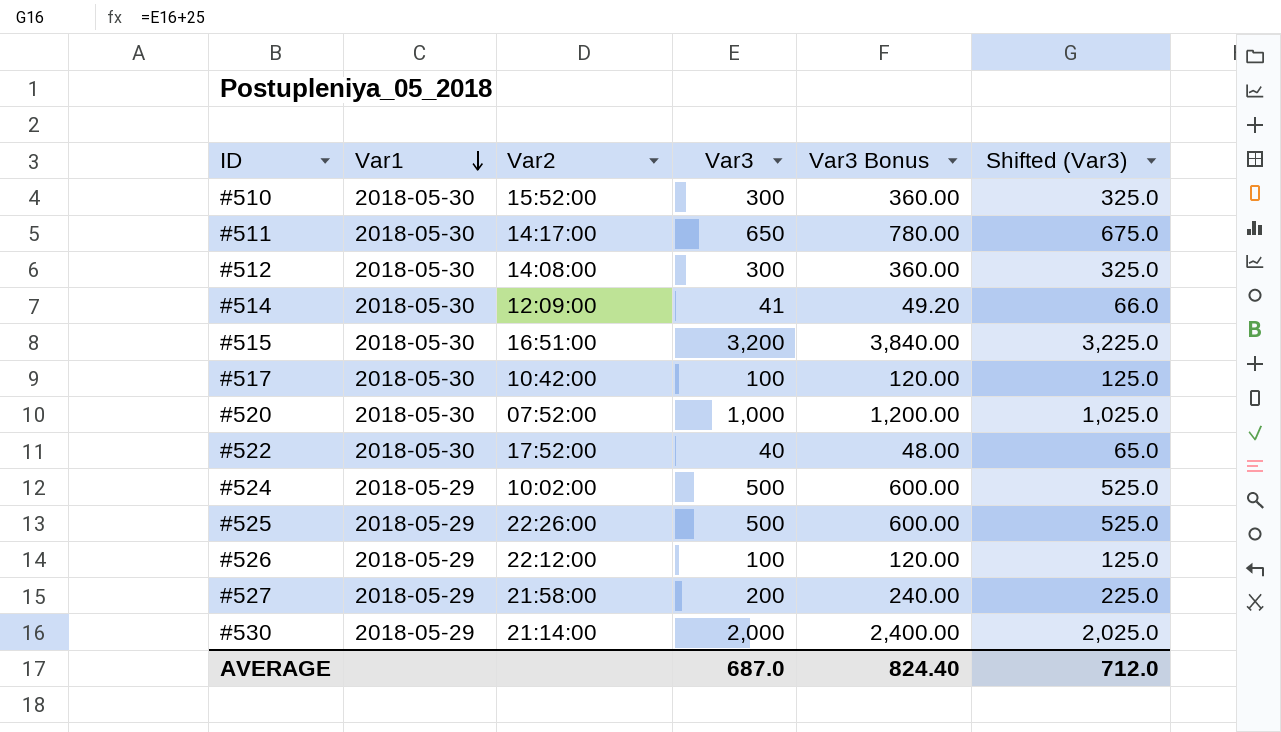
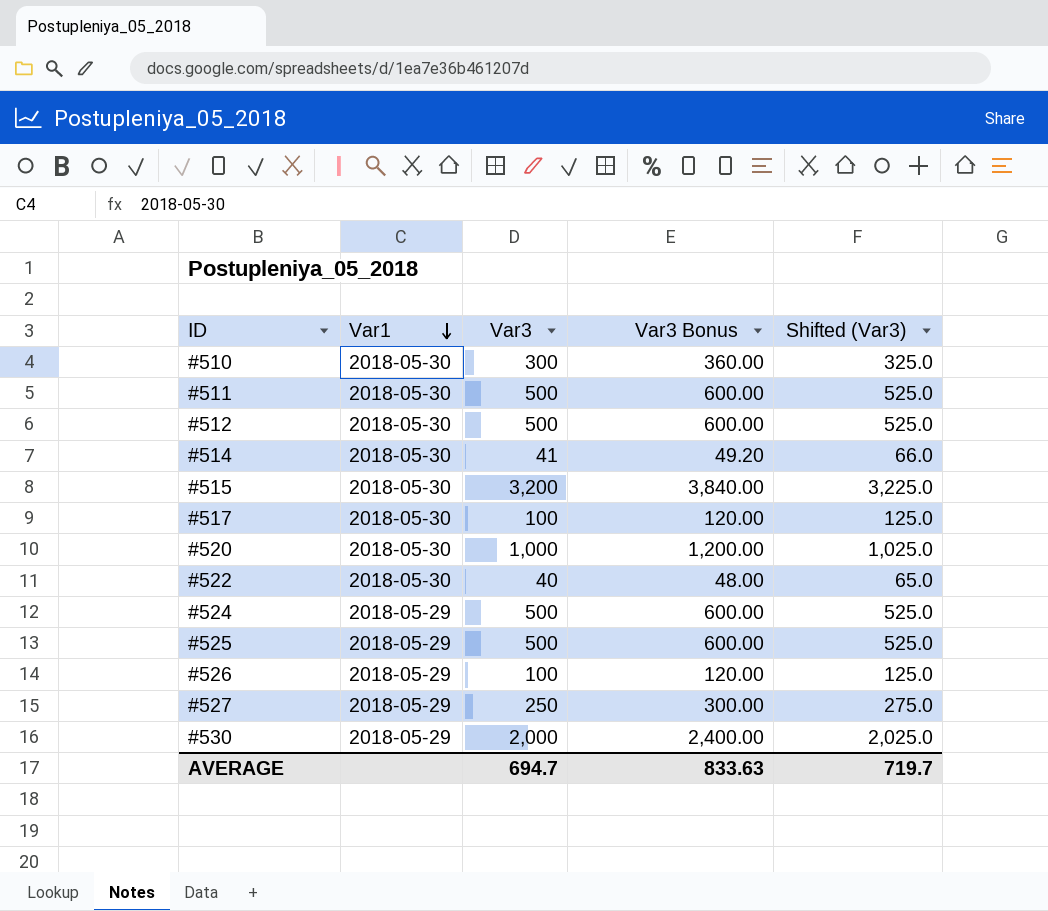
column Var2 | position: 3 -> none
#511 | Var3: 650 -> 500
#511 | Var3 Bonus: 780.00 -> 600.00
#511 | Shifted (Var3): 675.0 -> 525.0
#512 | Var3: 300 -> 500
#512 | Var3 Bonus: 360.00 -> 600.00
#512 | Shifted (Var3): 325.0 -> 525.0
#527 | Var3: 200 -> 250
#527 | Var3 Bonus: 240.00 -> 300.00
#527 | Shifted (Var3): 225.0 -> 275.0
AVERAGE | Var3: 687.0 -> 694.7
AVERAGE | Var3 Bonus: 824.40 -> 833.63
AVERAGE | Shifted (Var3): 712.0 -> 719.7

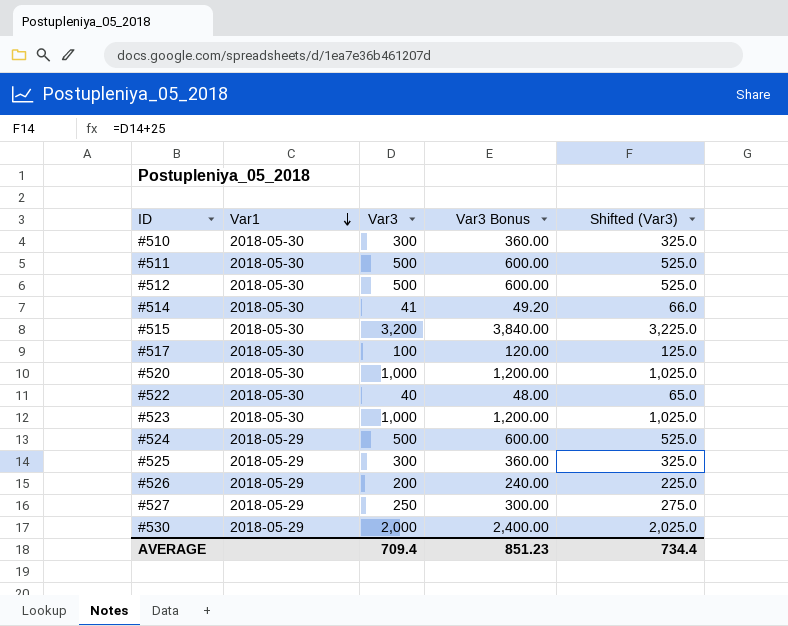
row #523: none -> 2018-05-30 | 1,000 | 1,200.00 | 1,025.0
#525 | Var3: 500 -> 300
#525 | Var3 Bonus: 600.00 -> 360.00
#525 | Shifted (Var3): 525.0 -> 325.0
#526 | Var3: 100 -> 200
#526 | Var3 Bonus: 120.00 -> 240.00
#526 | Shifted (Var3): 125.0 -> 225.0
AVERAGE | Var3: 694.7 -> 709.4
AVERAGE | Var3 Bonus: 833.63 -> 851.23
AVERAGE | Shifted (Var3): 719.7 -> 734.4

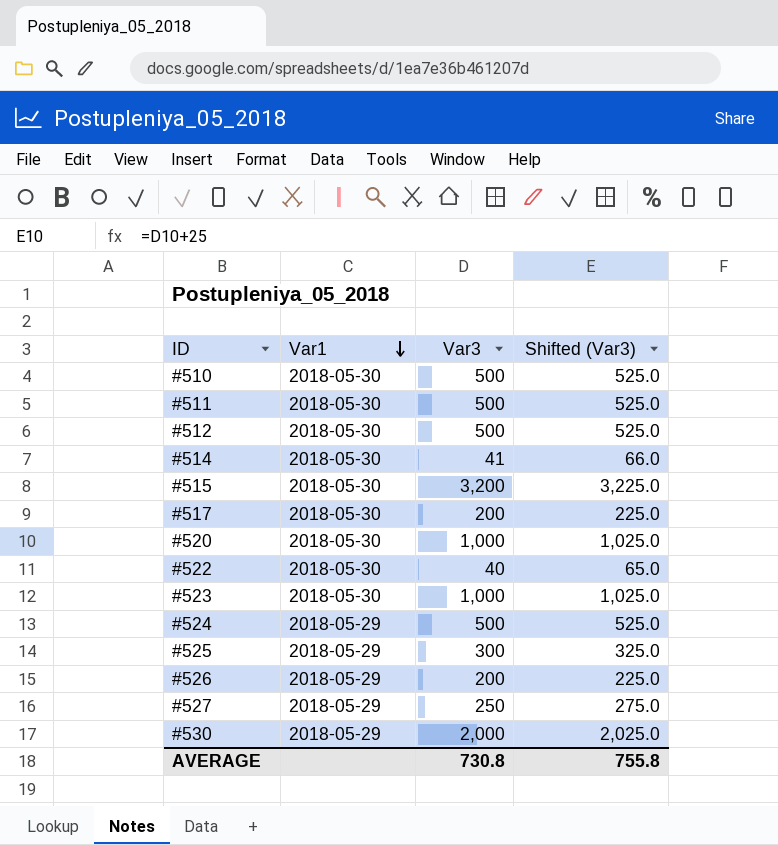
column Var3 Bonus | formula: [Var3] * 1.2 -> none
#510 | Var3: 300 -> 500
#510 | Shifted (Var3): 325.0 -> 525.0
#517 | Var3: 100 -> 200
#517 | Shifted (Var3): 125.0 -> 225.0
AVERAGE | Var3: 709.4 -> 730.8
AVERAGE | Shifted (Var3): 734.4 -> 755.8

